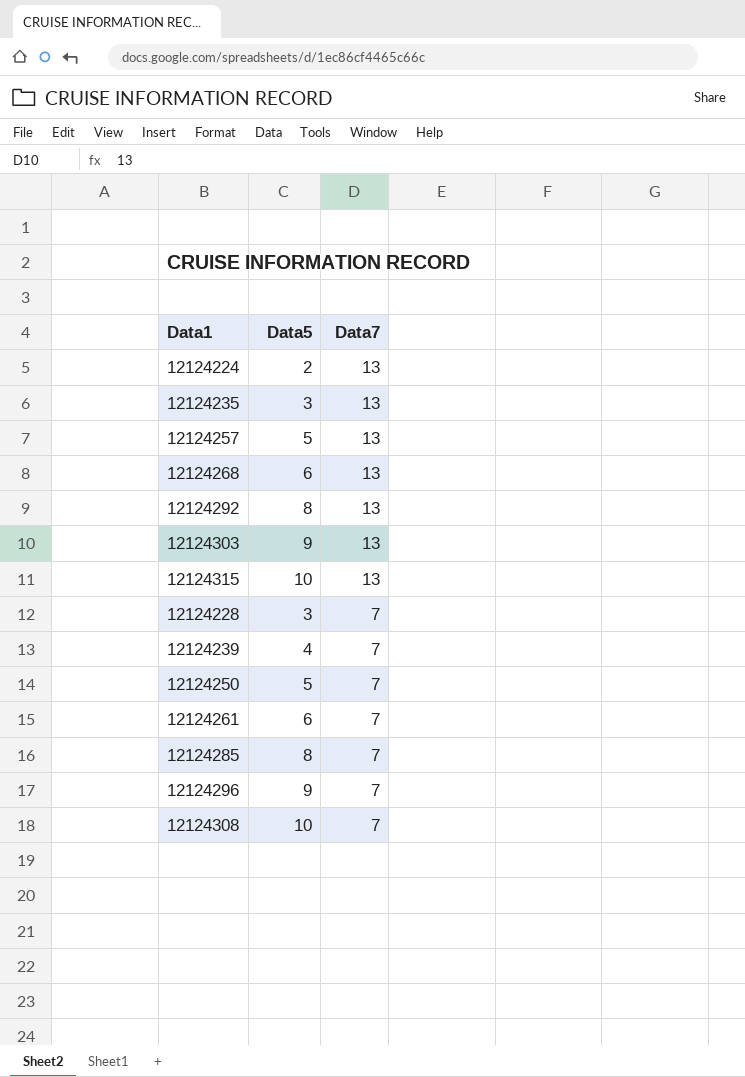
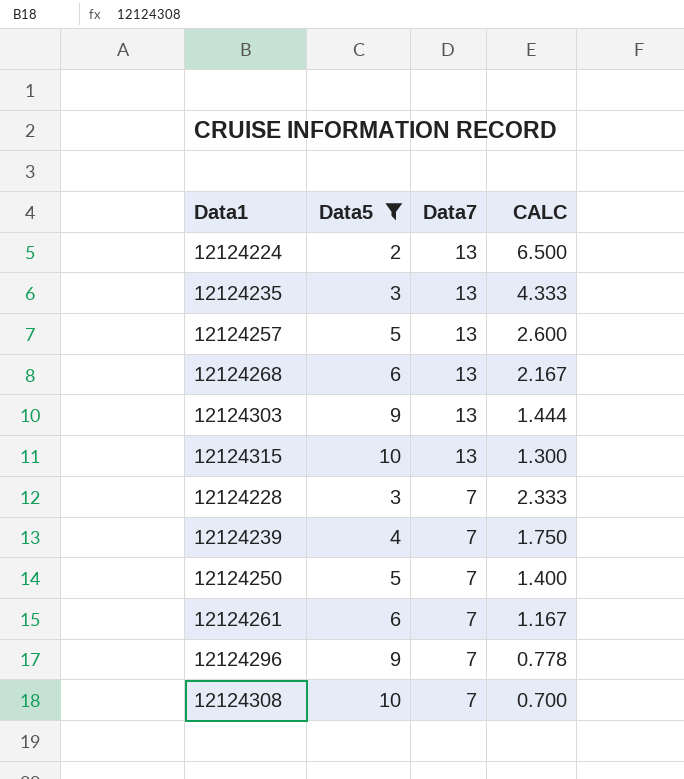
filter: none -> Data5 != 8
column CALC | formula: none -> [Data7] / [Data5]

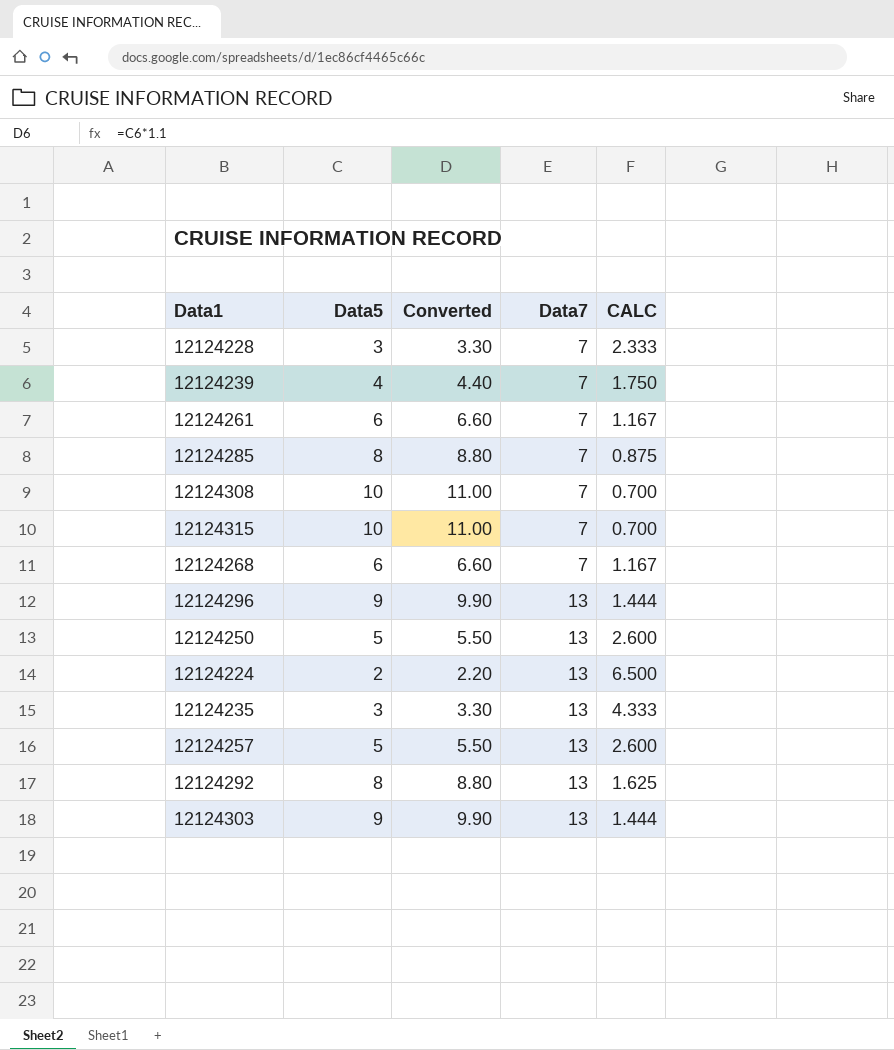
filter: Data5 != 8 -> none
row order: Data7 descending -> Data7 ascending
column Converted | formula: none -> [Data5] * 1.1
12124315 | Data7: 13 -> 7
12124315 | CALC: 1.300 -> 0.700
12124268 | Data7: 13 -> 7
12124268 | CALC: 2.167 -> 1.167
12124296 | Data7: 7 -> 13
12124296 | CALC: 0.778 -> 1.444
12124250 | Data7: 7 -> 13
12124250 | CALC: 1.400 -> 2.600

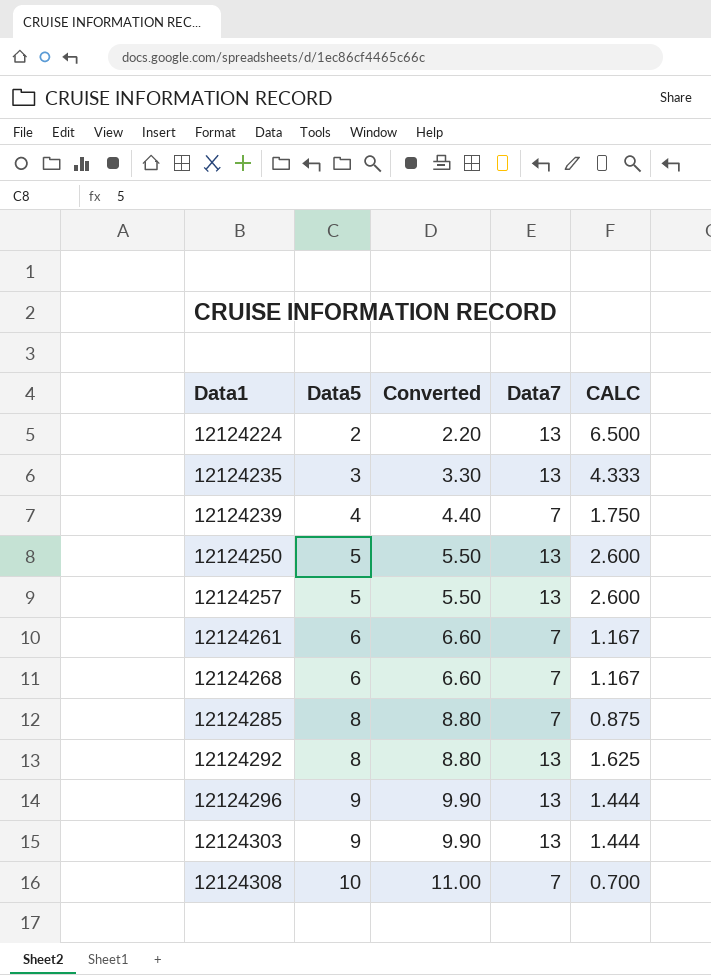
row order: Data7 ascending -> Data1 ascending
row 12124228: 3 | 3.30 | 7 | 2.333 -> none
row 12124315: 10 | 11.00 | 7 | 0.700 -> none

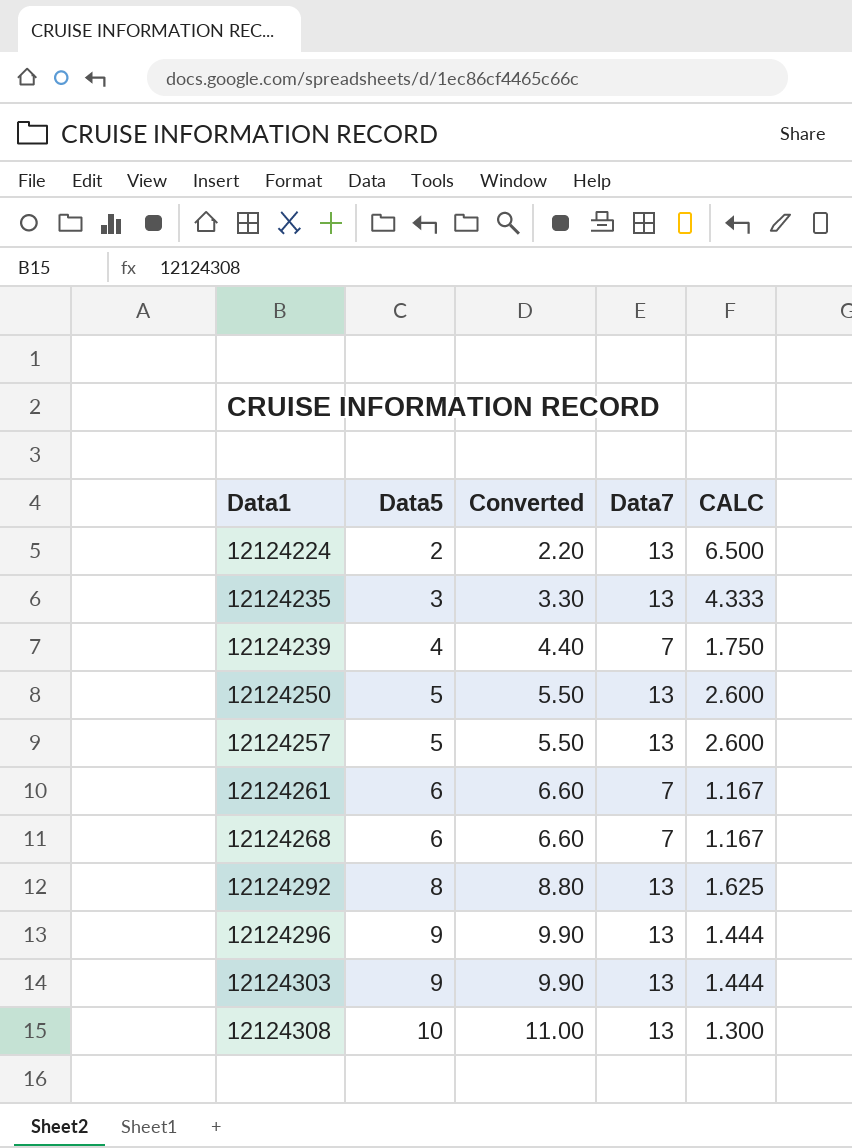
row 12124285: 8 | 8.80 | 7 | 0.875 -> none
12124308 | Data7: 7 -> 13
12124308 | CALC: 0.700 -> 1.300

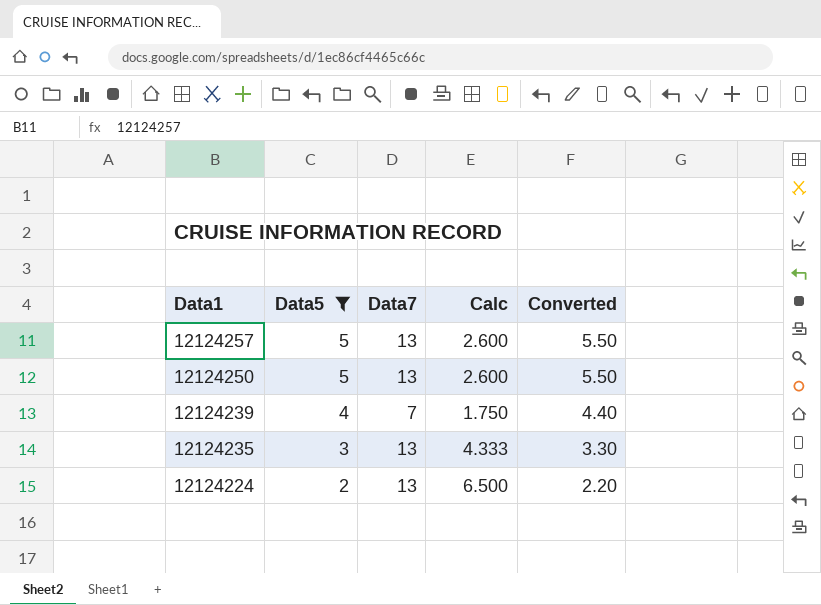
filter: none -> Data5 <= 5
row order: Data1 ascending -> Data1 descending
column name: CALC -> Calc
column Converted | position: 3 -> 5

